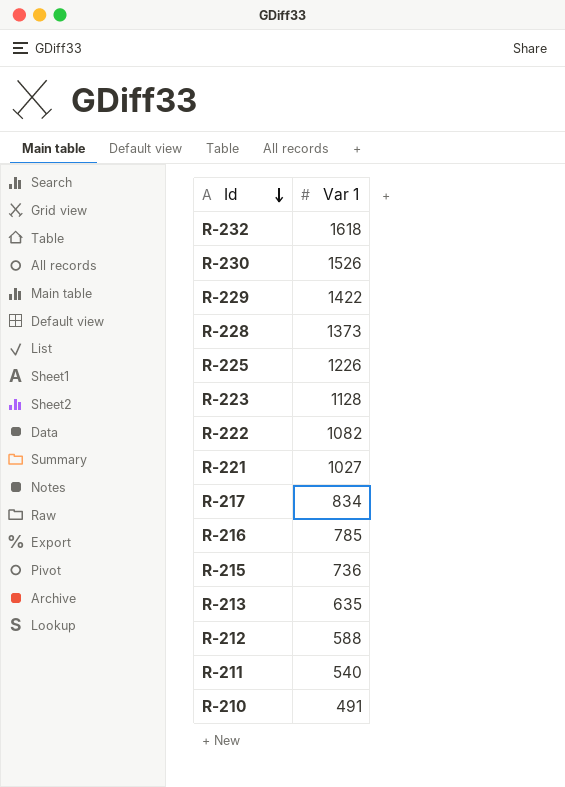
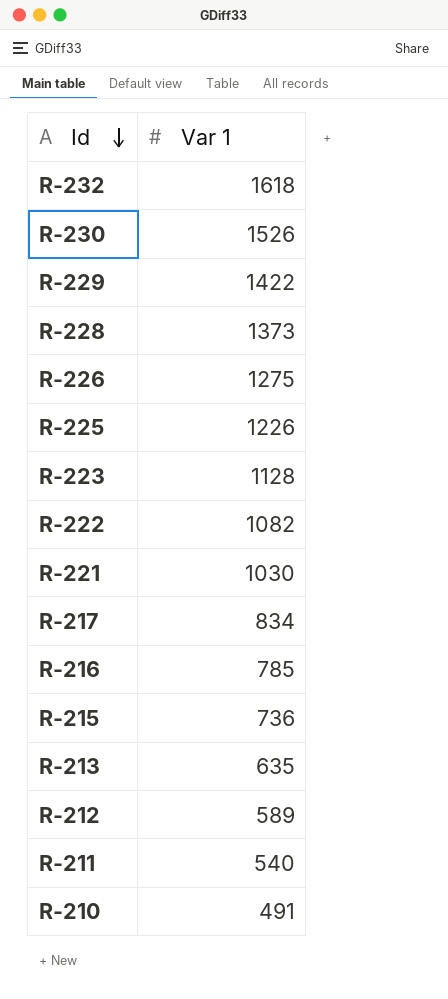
row R-226: none -> 1275
R-221 | Var 1: 1027 -> 1030
R-212 | Var 1: 588 -> 589

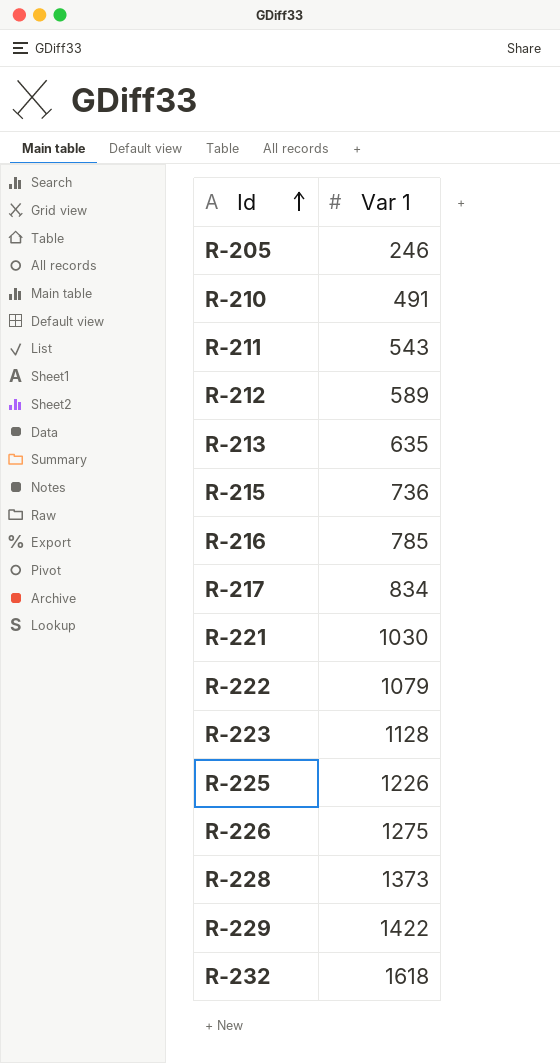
row order: Id descending -> Id ascending
row R-230: 1526 -> none
row R-205: none -> 246
R-211 | Var 1: 540 -> 543
R-222 | Var 1: 1082 -> 1079

